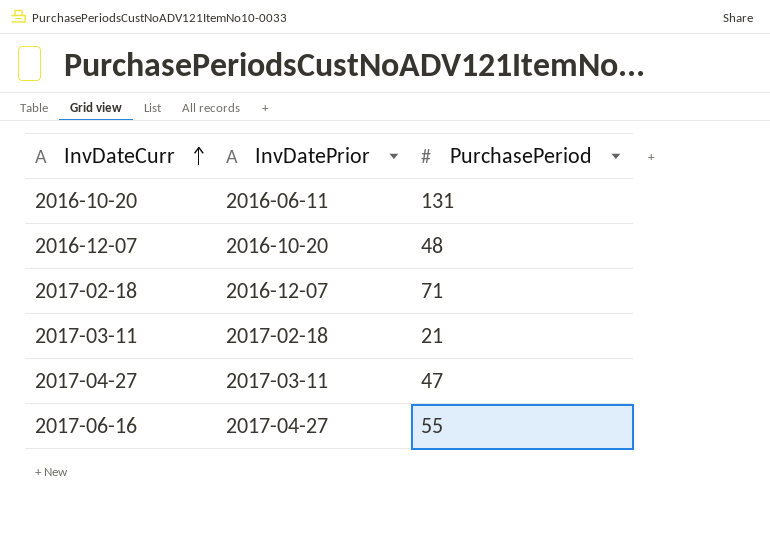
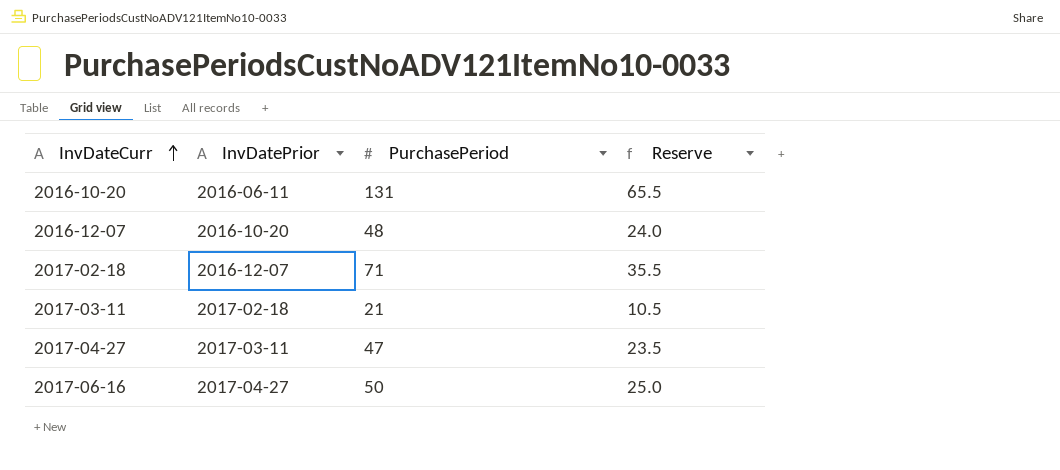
column Reserve | formula: none -> [PurchasePeriod] * 0.5
2017-06-16 | PurchasePeriod: 55 -> 50

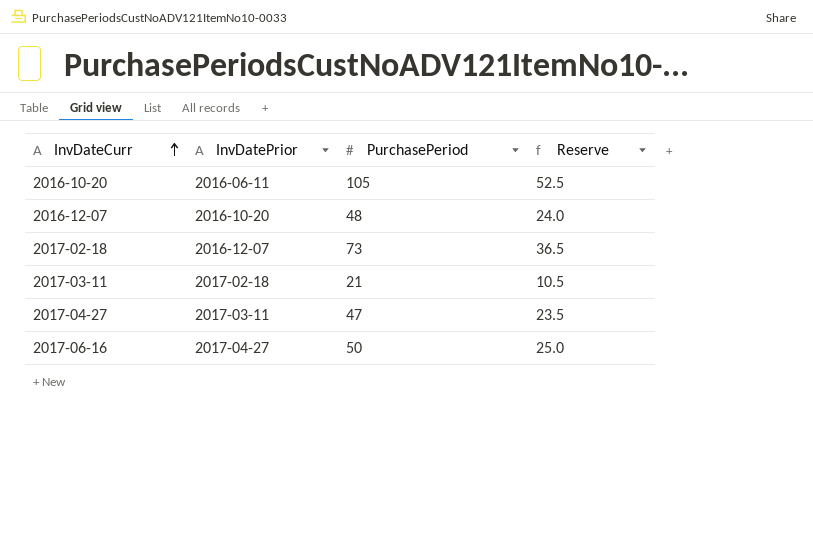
2016-10-20 | PurchasePeriod: 131 -> 105
2016-10-20 | Reserve: 65.5 -> 52.5
2017-02-18 | PurchasePeriod: 71 -> 73
2017-02-18 | Reserve: 35.5 -> 36.5

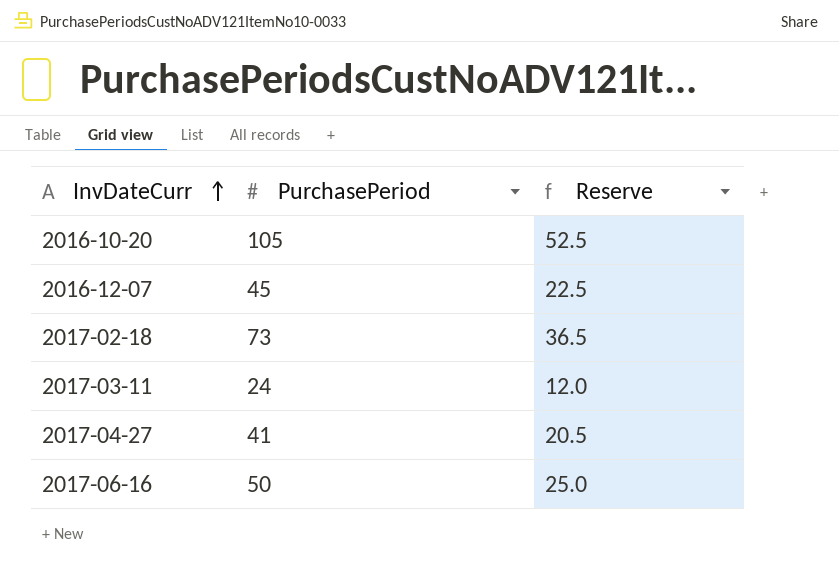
column InvDatePrior | position: 2 -> none
2016-12-07 | PurchasePeriod: 48 -> 45
2016-12-07 | Reserve: 24.0 -> 22.5
2017-03-11 | PurchasePeriod: 21 -> 24
2017-03-11 | Reserve: 10.5 -> 12.0
2017-04-27 | PurchasePeriod: 47 -> 41
2017-04-27 | Reserve: 23.5 -> 20.5

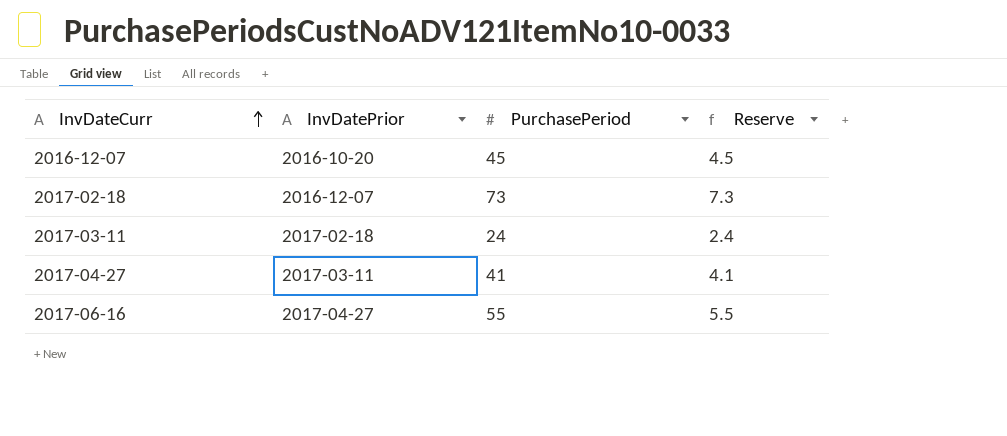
column InvDatePrior | position: none -> 2
column Reserve | formula: [PurchasePeriod] * 0.5 -> [PurchasePeriod] * 0.1
row 2016-10-20: 105 | 52.5 -> none
2017-06-16 | PurchasePeriod: 50 -> 55

